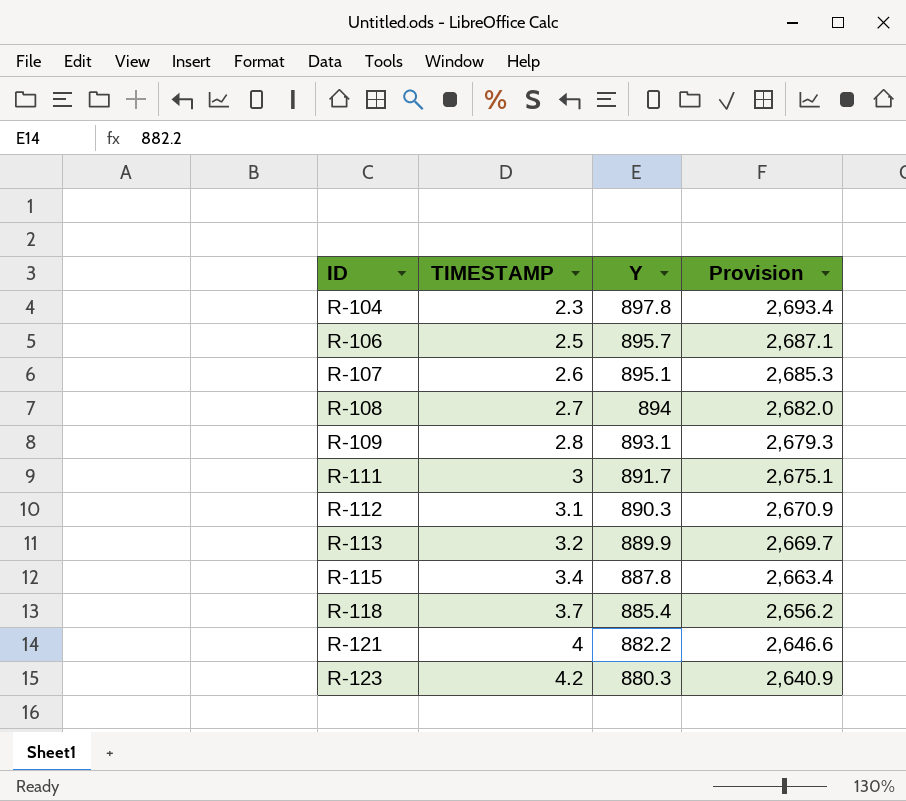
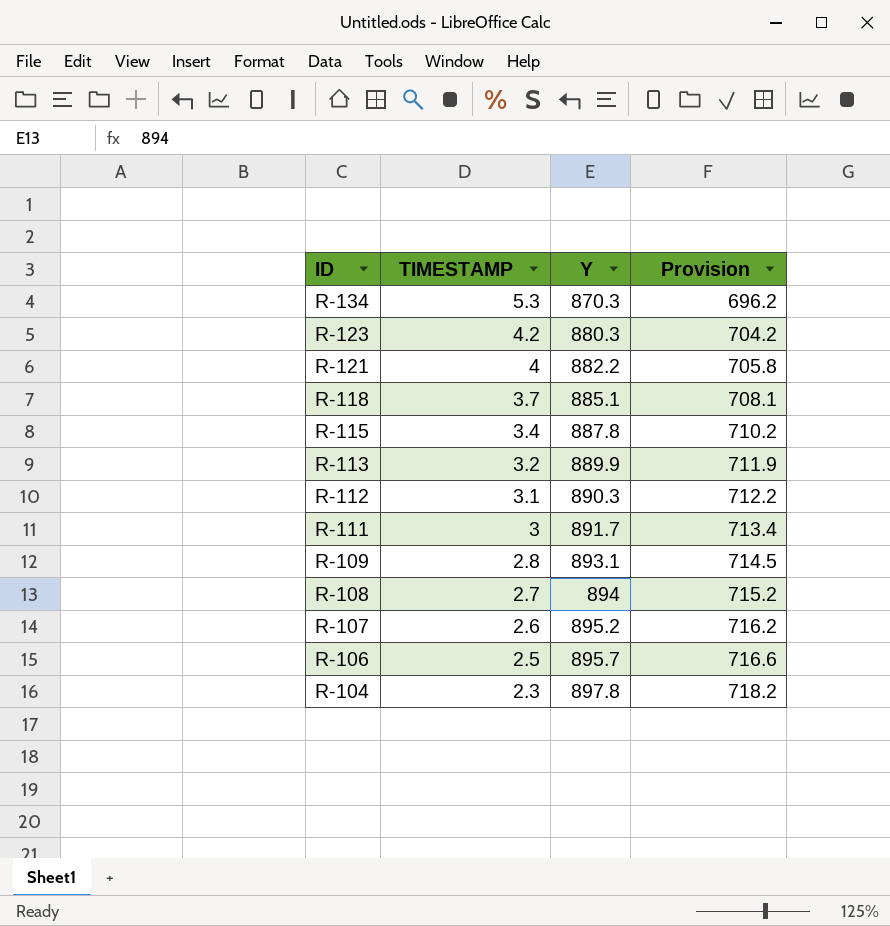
row order: ID ascending -> ID descending
column Provision | formula: [Y] * 3 -> [Y] * 0.8
row R-134: none -> 5.3 | 870.3 | 696.2
R-118 | Y: 885.4 -> 885.1
R-107 | Y: 895.1 -> 895.2

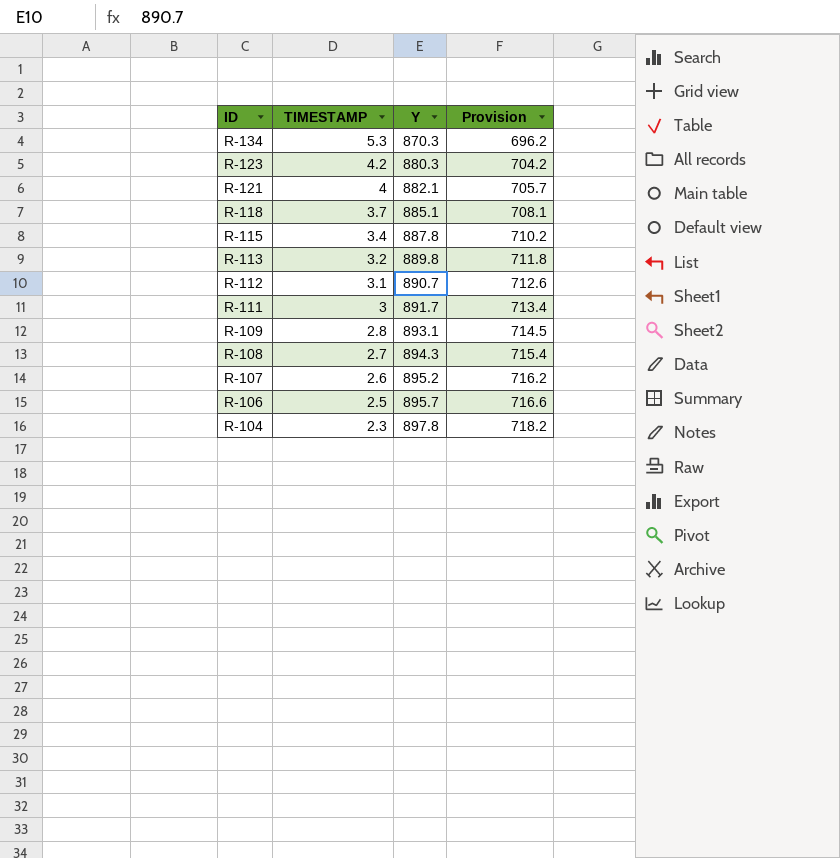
R-121 | Y: 882.2 -> 882.1
R-121 | Provision: 705.8 -> 705.7
R-113 | Y: 889.9 -> 889.8
R-113 | Provision: 711.9 -> 711.8
R-112 | Y: 890.3 -> 890.7
R-112 | Provision: 712.2 -> 712.6
R-108 | Y: 894 -> 894.3
R-108 | Provision: 715.2 -> 715.4

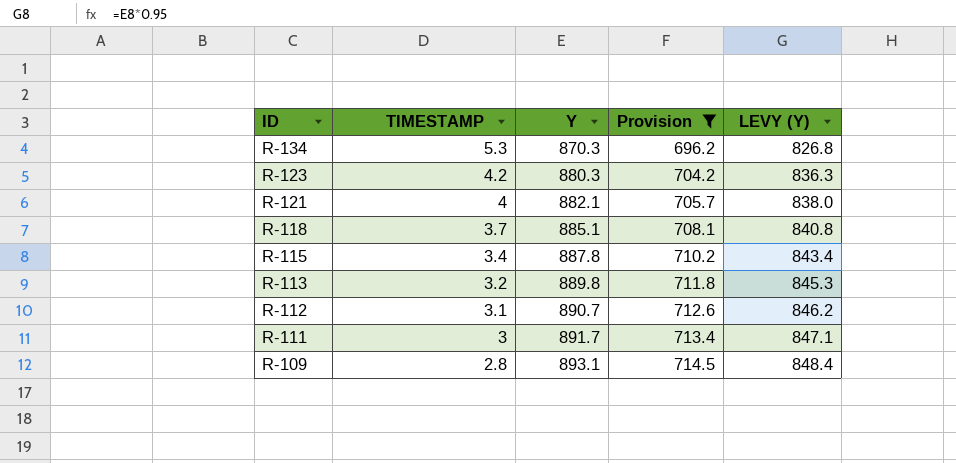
filter: none -> Provision <= 714.5
column LEVY (Y) | formula: none -> [Y] * 0.95

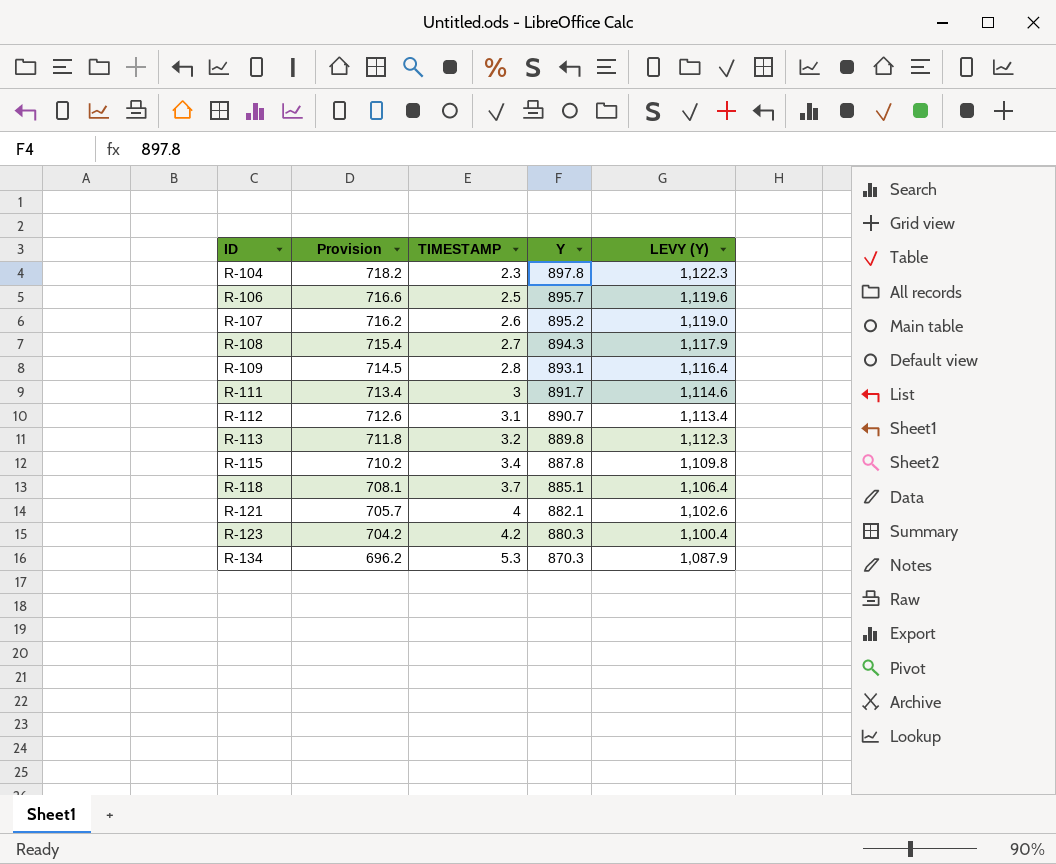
filter: Provision <= 714.5 -> none
row order: ID descending -> ID ascending
column Provision | position: 4 -> 2
column LEVY (Y) | formula: [Y] * 0.95 -> [Y] * 1.25

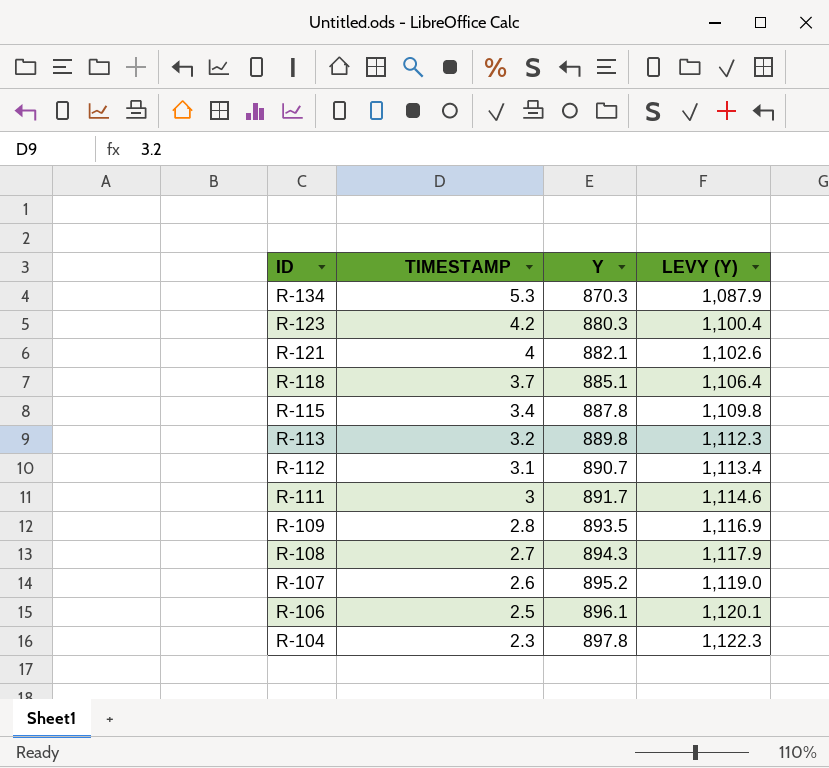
row order: ID ascending -> ID descending
column Provision | formula: [Y] * 0.8 -> none
R-109 | Y: 893.1 -> 893.5
R-109 | LEVY (Y): 1,116.4 -> 1,116.9
R-106 | Y: 895.7 -> 896.1
R-106 | LEVY (Y): 1,119.6 -> 1,120.1

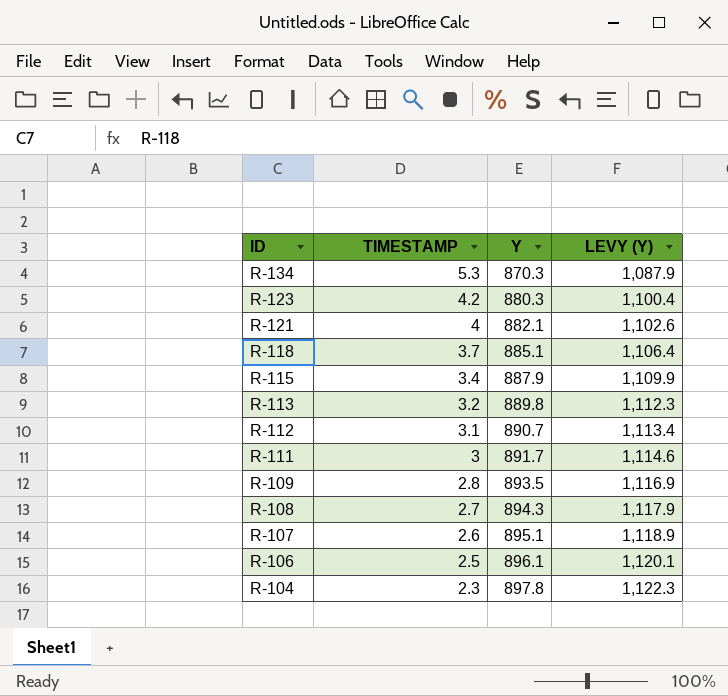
R-115 | Y: 887.8 -> 887.9
R-115 | LEVY (Y): 1,109.8 -> 1,109.9
R-107 | Y: 895.2 -> 895.1
R-107 | LEVY (Y): 1,119.0 -> 1,118.9

